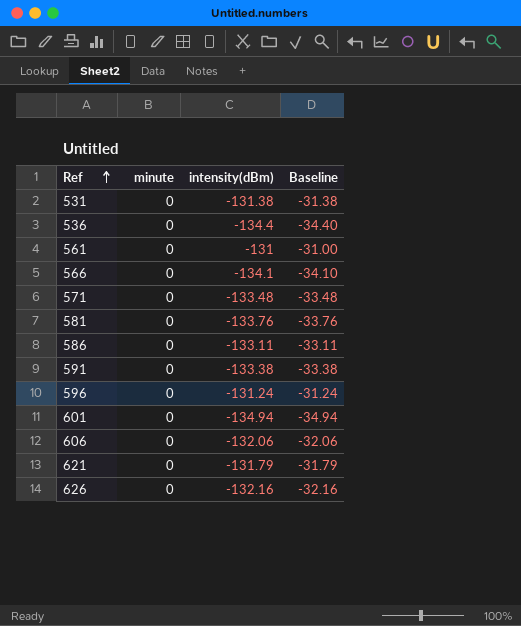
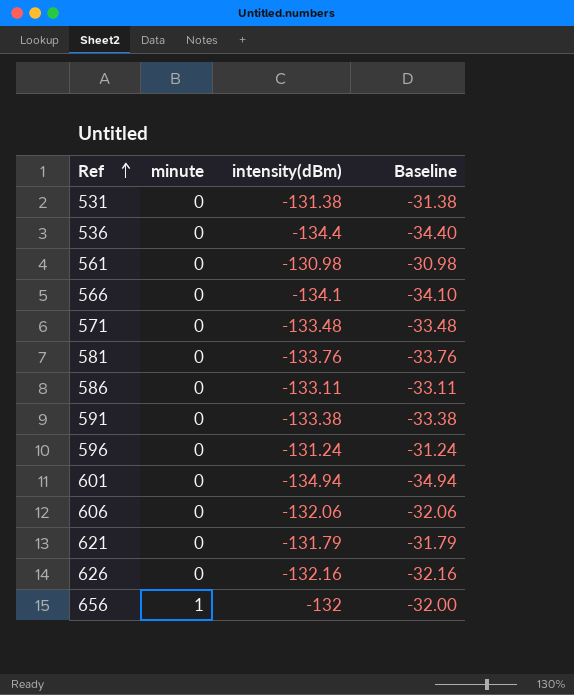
561 | intensity(dBm): -131 -> -130.98
561 | Baseline: -31.00 -> -30.98
row 656: none -> 1 | -132 | -32.00

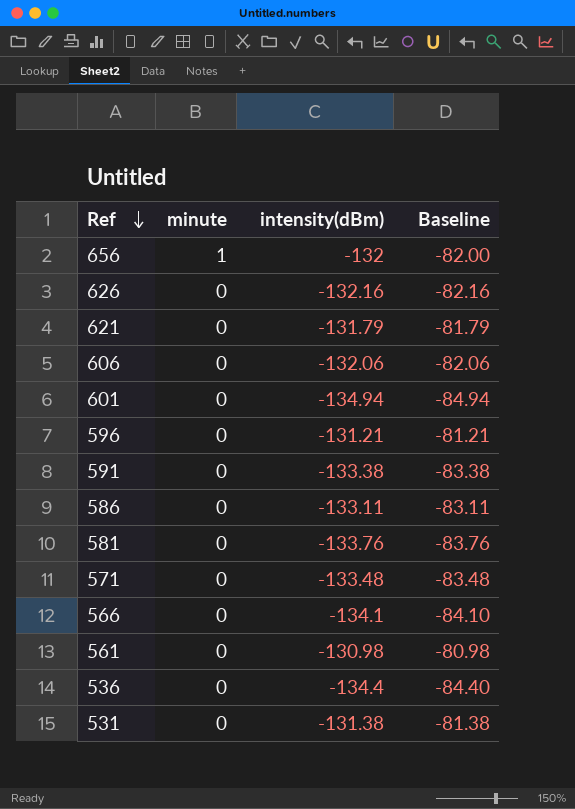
row order: Ref ascending -> Ref descending
column Baseline | formula: [intensity(dBm)] + 100 -> [intensity(dBm)] + 50
596 | intensity(dBm): -131.24 -> -131.21

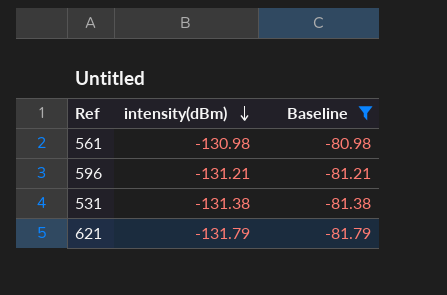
filter: none -> Baseline >= -81.79
row order: Ref descending -> intensity(dBm) descending
column minute | position: 2 -> none

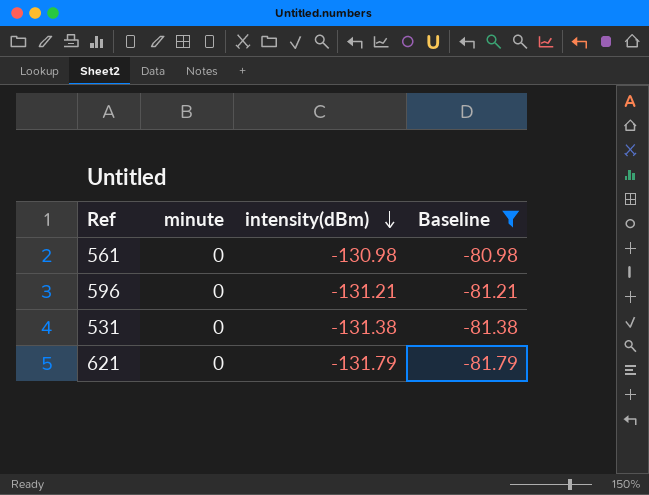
column minute | position: none -> 2

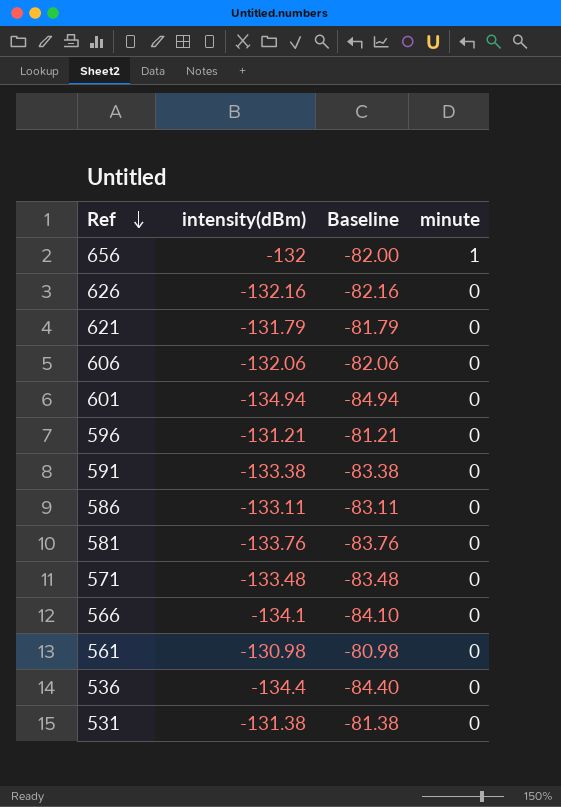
filter: Baseline >= -81.79 -> none
row order: intensity(dBm) descending -> Ref descending
column minute | position: 2 -> 4

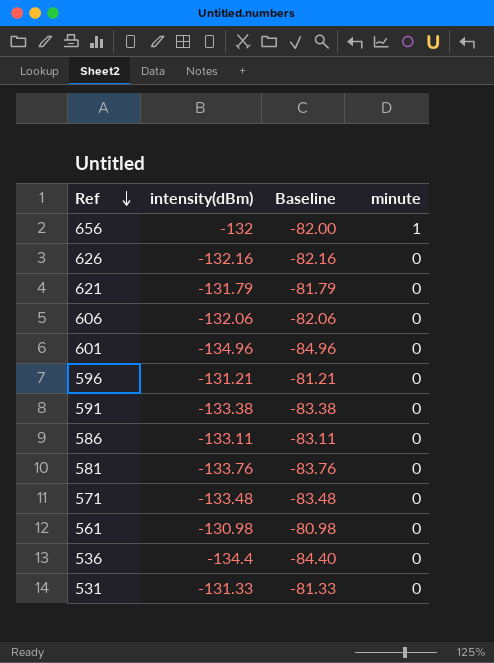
row 566: -134.1 | -84.10 | 0 -> none
601 | intensity(dBm): -134.94 -> -134.96
601 | Baseline: -84.94 -> -84.96
531 | intensity(dBm): -131.38 -> -131.33
531 | Baseline: -81.38 -> -81.33

